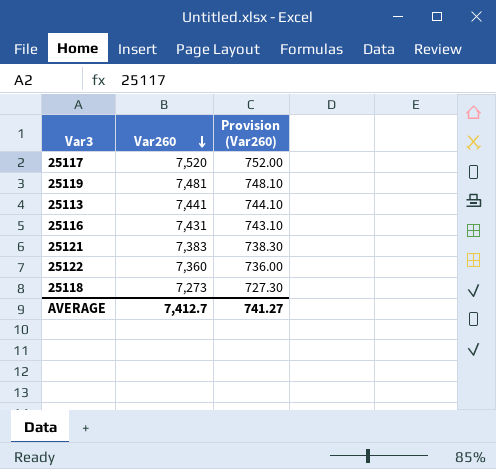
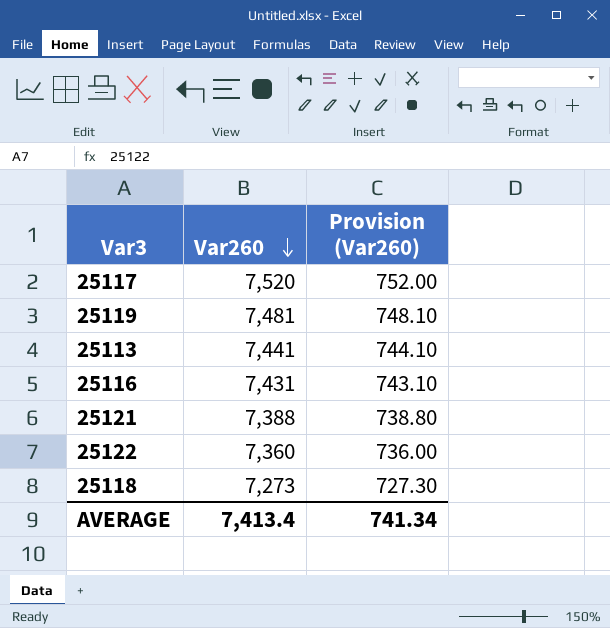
25121 | Var260: 7,383 -> 7,388
25121 | Provision (Var260): 738.30 -> 738.80
AVERAGE | Var260: 7,412.7 -> 7,413.4
AVERAGE | Provision (Var260): 741.27 -> 741.34

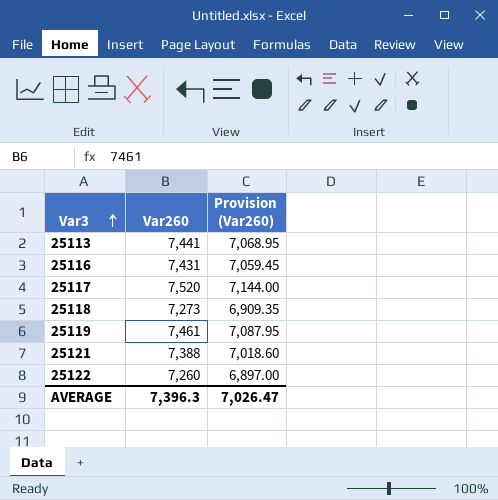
row order: Var260 descending -> Var3 ascending
column Provision (Var260) | formula: [Var260] * 0.1 -> [Var260] * 0.95
25119 | Var260: 7,481 -> 7,461
25122 | Var260: 7,360 -> 7,260
AVERAGE | Var260: 7,413.4 -> 7,396.3
AVERAGE | Provision (Var260): 741.34 -> 7,026.47

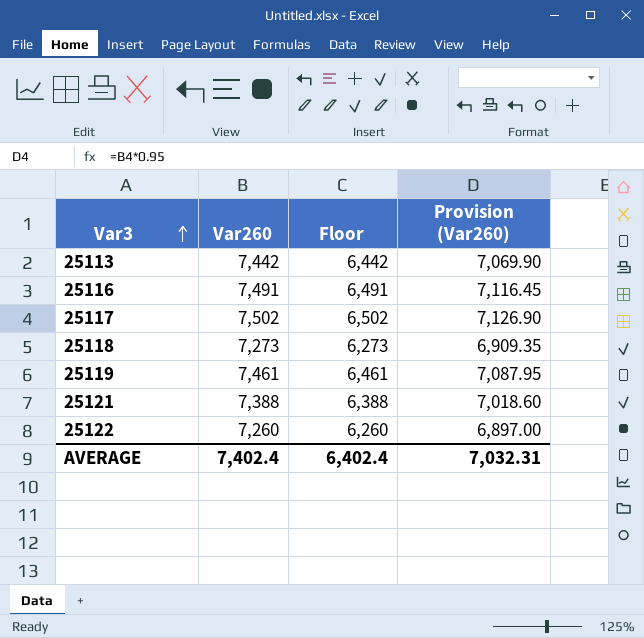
column Floor | formula: none -> [Var260] - 1000
25113 | Var260: 7,441 -> 7,442
25113 | Provision (Var260): 7,068.95 -> 7,069.90
25116 | Var260: 7,431 -> 7,491
25116 | Provision (Var260): 7,059.45 -> 7,116.45
25117 | Var260: 7,520 -> 7,502
25117 | Provision (Var260): 7,144.00 -> 7,126.90
AVERAGE | Var260: 7,396.3 -> 7,402.4
AVERAGE | Provision (Var260): 7,026.47 -> 7,032.31

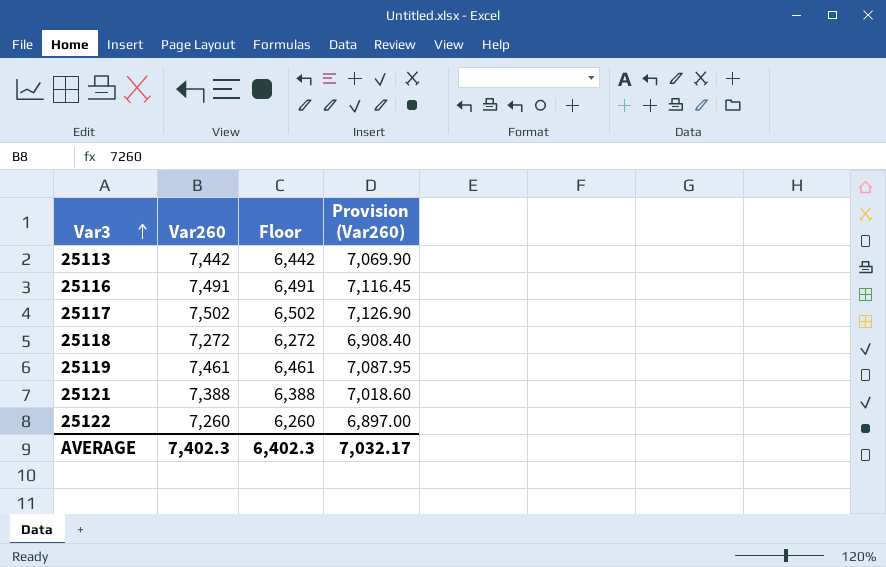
25118 | Var260: 7,273 -> 7,272
25118 | Floor: 6,273 -> 6,272
25118 | Provision (Var260): 6,909.35 -> 6,908.40
AVERAGE | Var260: 7,402.4 -> 7,402.3
AVERAGE | Floor: 6,402.4 -> 6,402.3
AVERAGE | Provision (Var260): 7,032.31 -> 7,032.17

